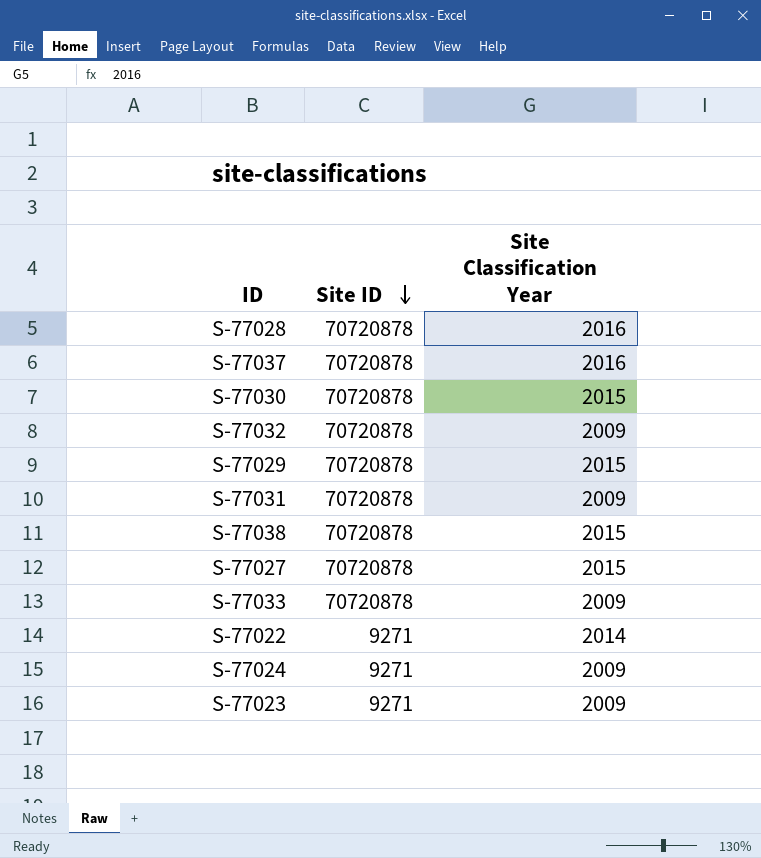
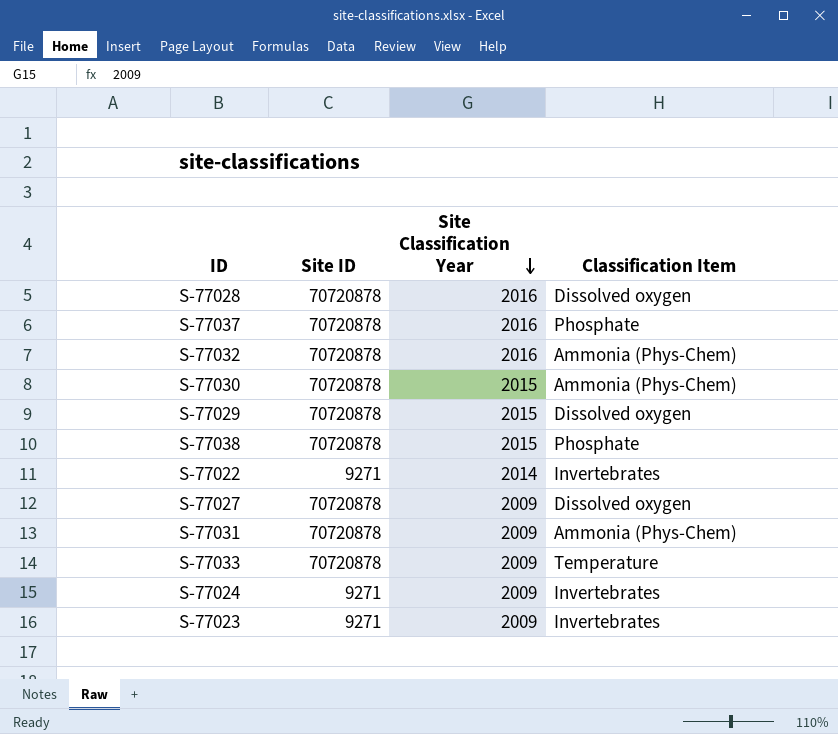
row order: Site ID descending -> Site Classification Year descending
column Classification Item | position: none -> 4
S-77032 | Site Classification Year: 2009 -> 2016
S-77027 | Site Classification Year: 2015 -> 2009

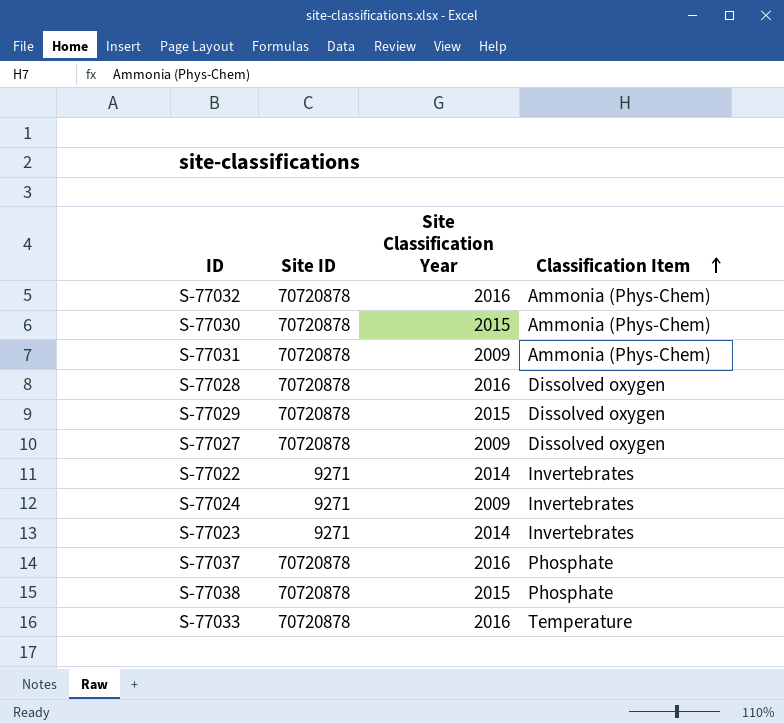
row order: Site Classification Year descending -> Classification Item ascending
S-77023 | Site Classification Year: 2009 -> 2014
S-77033 | Site Classification Year: 2009 -> 2016

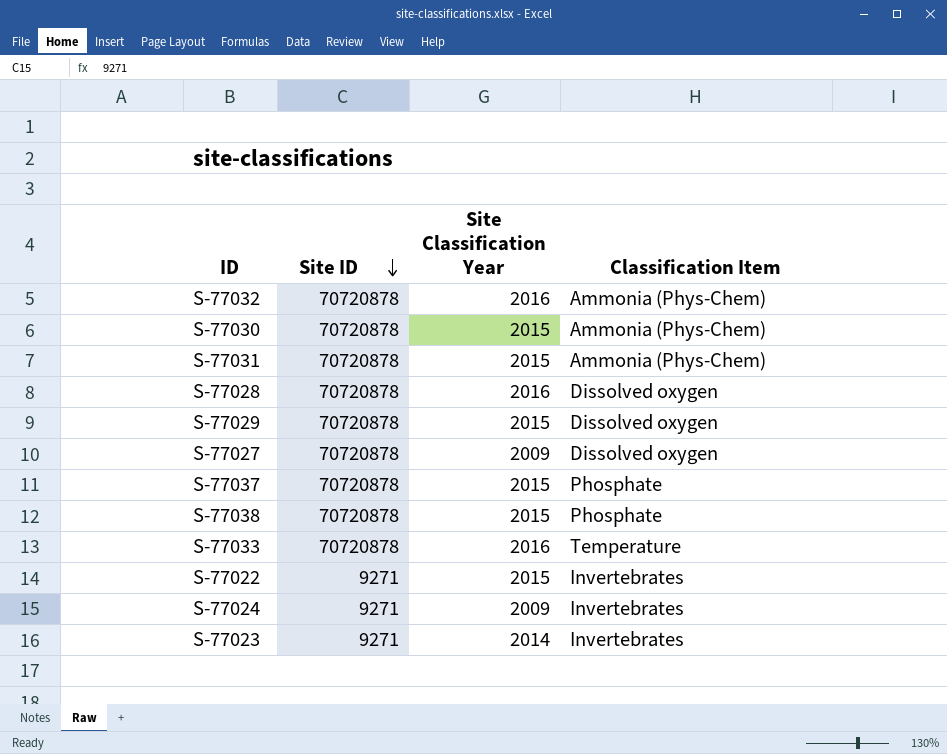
row order: Classification Item ascending -> Site ID descending
S-77031 | Site Classification Year: 2009 -> 2015
S-77037 | Site Classification Year: 2016 -> 2015
S-77022 | Site Classification Year: 2014 -> 2015

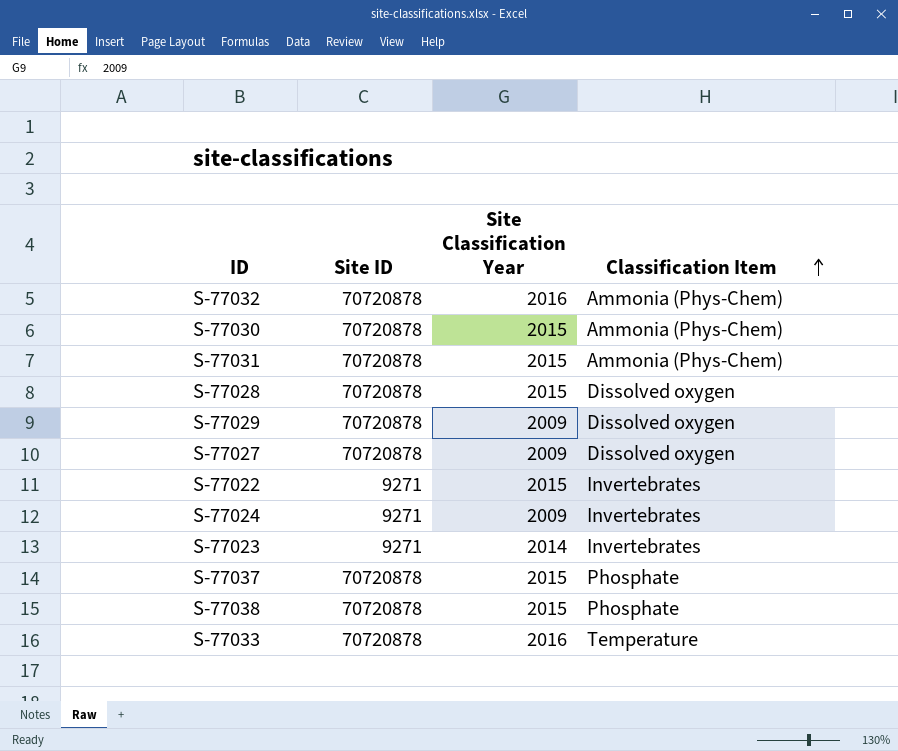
row order: Site ID descending -> Classification Item ascending
S-77028 | Site Classification Year: 2016 -> 2015
S-77029 | Site Classification Year: 2015 -> 2009

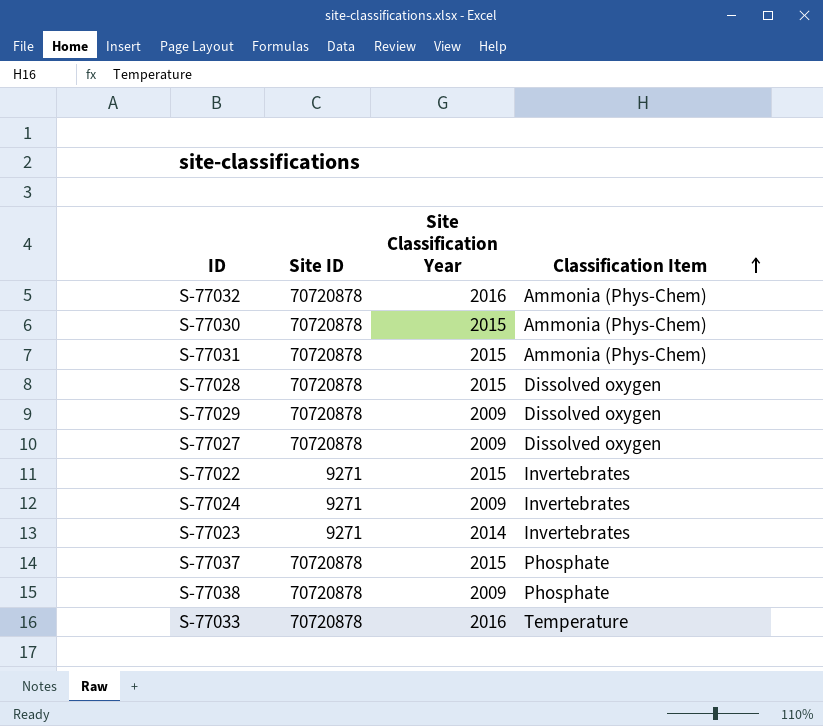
S-77038 | Site Classification Year: 2015 -> 2009

